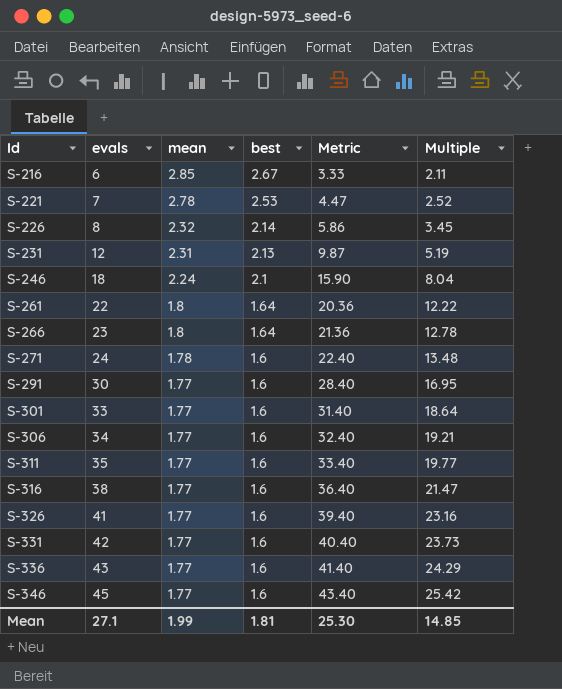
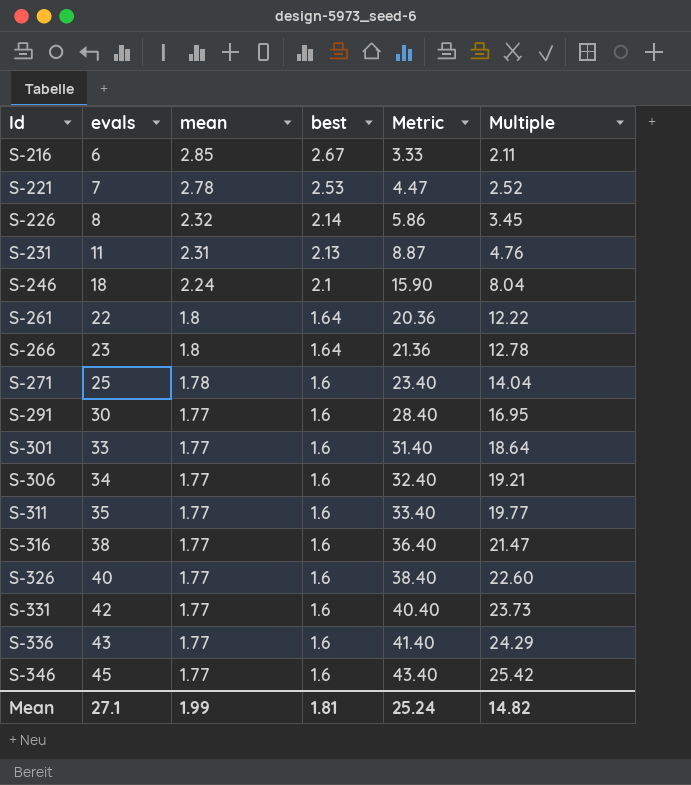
S-231 | evals: 12 -> 11
S-231 | Metric: 9.87 -> 8.87
S-231 | Multiple: 5.19 -> 4.76
S-271 | evals: 24 -> 25
S-271 | Metric: 22.40 -> 23.40
S-271 | Multiple: 13.48 -> 14.04
S-326 | evals: 41 -> 40
S-326 | Metric: 39.40 -> 38.40
S-326 | Multiple: 23.16 -> 22.60
Mean | Metric: 25.30 -> 25.24
Mean | Multiple: 14.85 -> 14.82

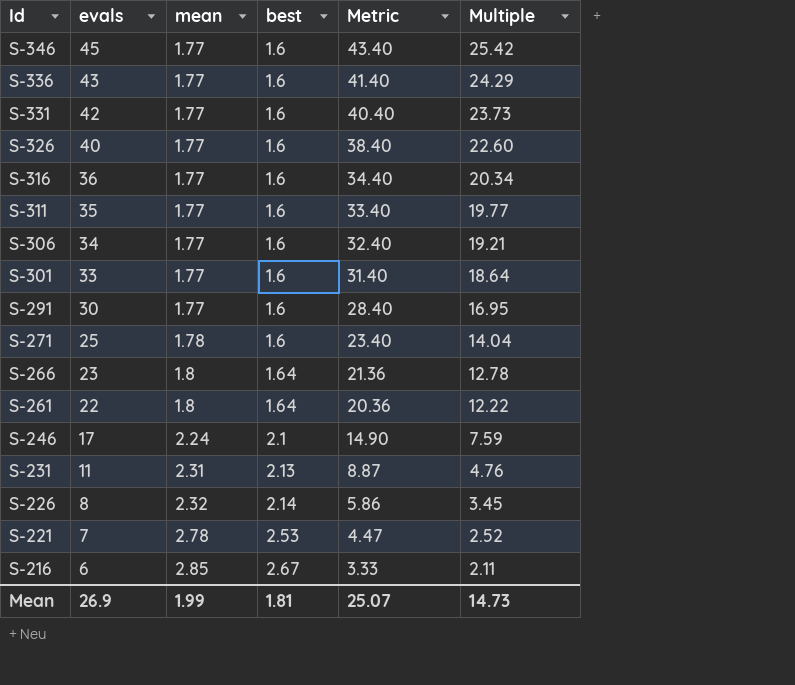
row order: Id ascending -> Id descending
S-316 | evals: 38 -> 36
S-316 | Metric: 36.40 -> 34.40
S-316 | Multiple: 21.47 -> 20.34
S-246 | evals: 18 -> 17
S-246 | Metric: 15.90 -> 14.90
S-246 | Multiple: 8.04 -> 7.59
Mean | evals: 27.1 -> 26.9
Mean | Metric: 25.24 -> 25.07
Mean | Multiple: 14.82 -> 14.73

